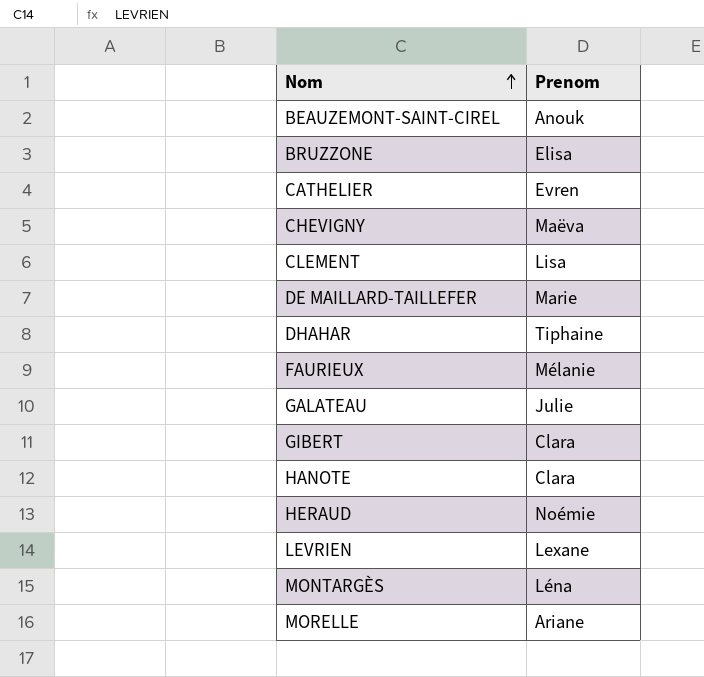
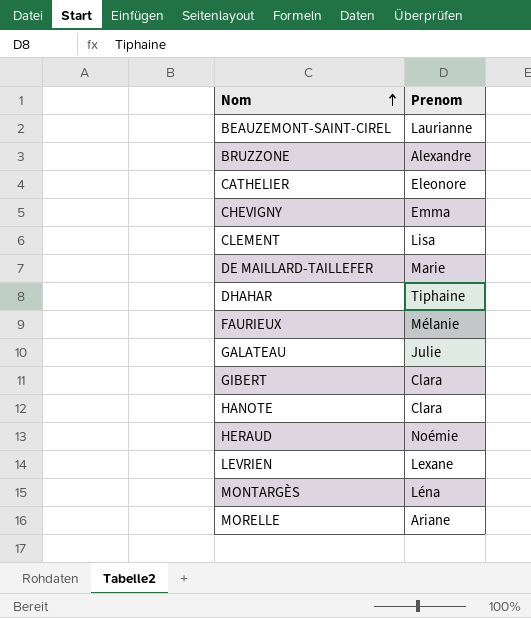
BEAUZEMONT-SAINT-CIREL | Prenom: Anouk -> Laurianne
BRUZZONE | Prenom: Elisa -> Alexandre
CATHELIER | Prenom: Evren -> Eleonore
CHEVIGNY | Prenom: Maëva -> Emma

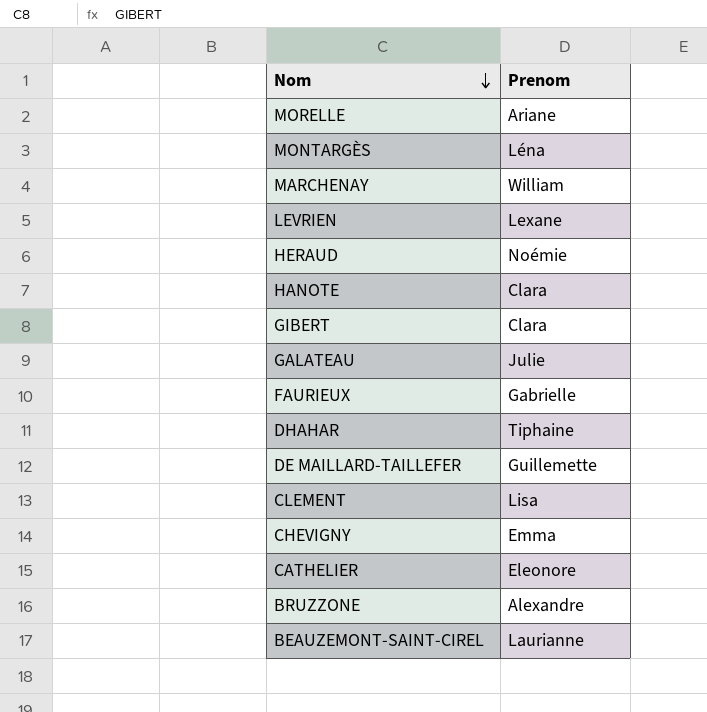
row order: Nom ascending -> Nom descending
row MARCHENAY: none -> William
FAURIEUX | Prenom: Mélanie -> Gabrielle
DE MAILLARD-TAILLEFER | Prenom: Marie -> Guillemette

